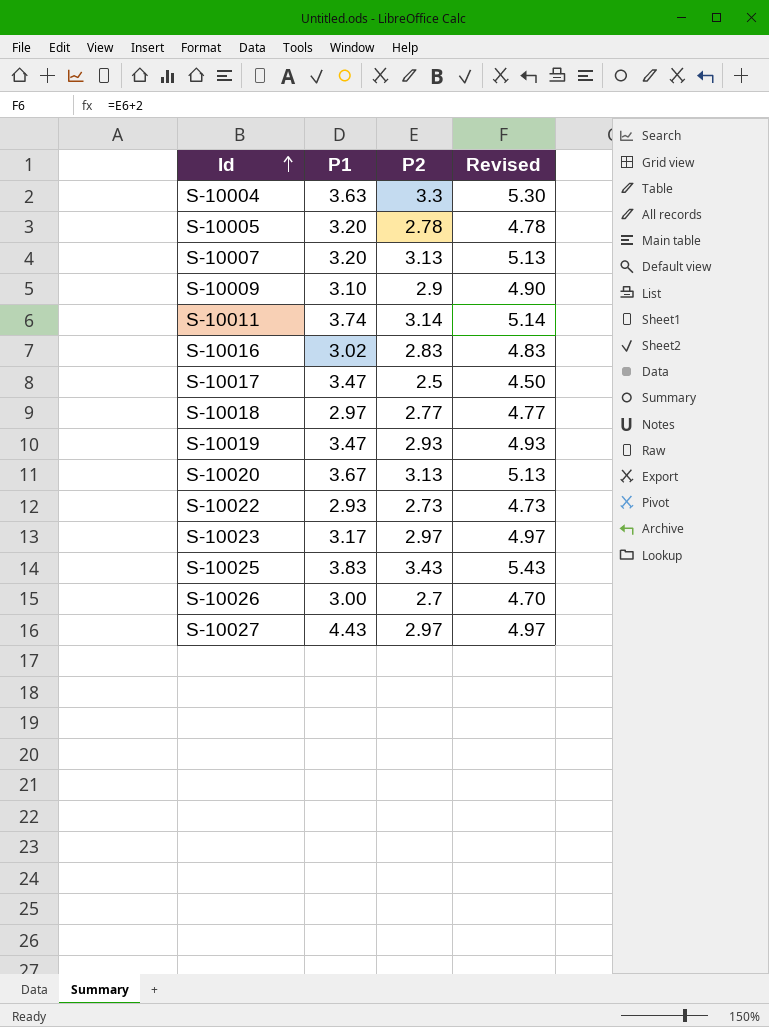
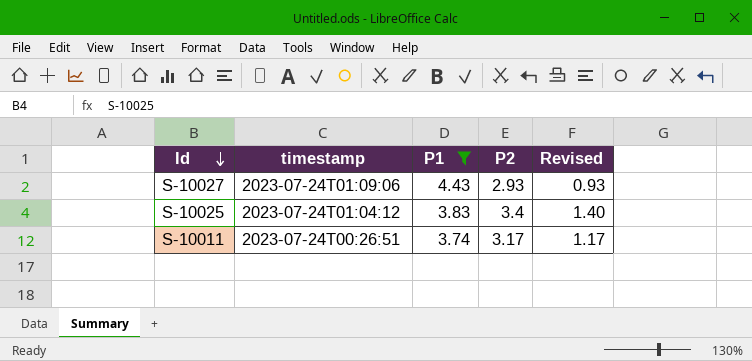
filter: none -> P1 >= 3.74
row order: Id ascending -> Id descending
column timestamp | position: none -> 2
column Revised | formula: [P2] + 2 -> [P2] - 2
S-10027 | P2: 2.97 -> 2.93
S-10025 | P2: 3.43 -> 3.4
S-10011 | P2: 3.14 -> 3.17

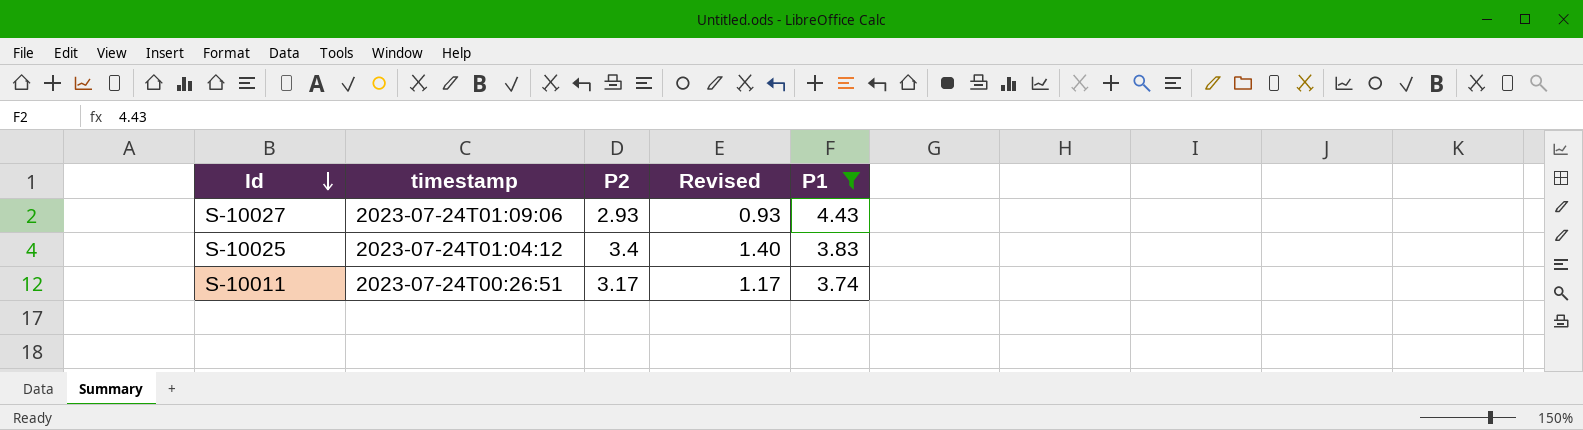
column P1 | position: 3 -> 5

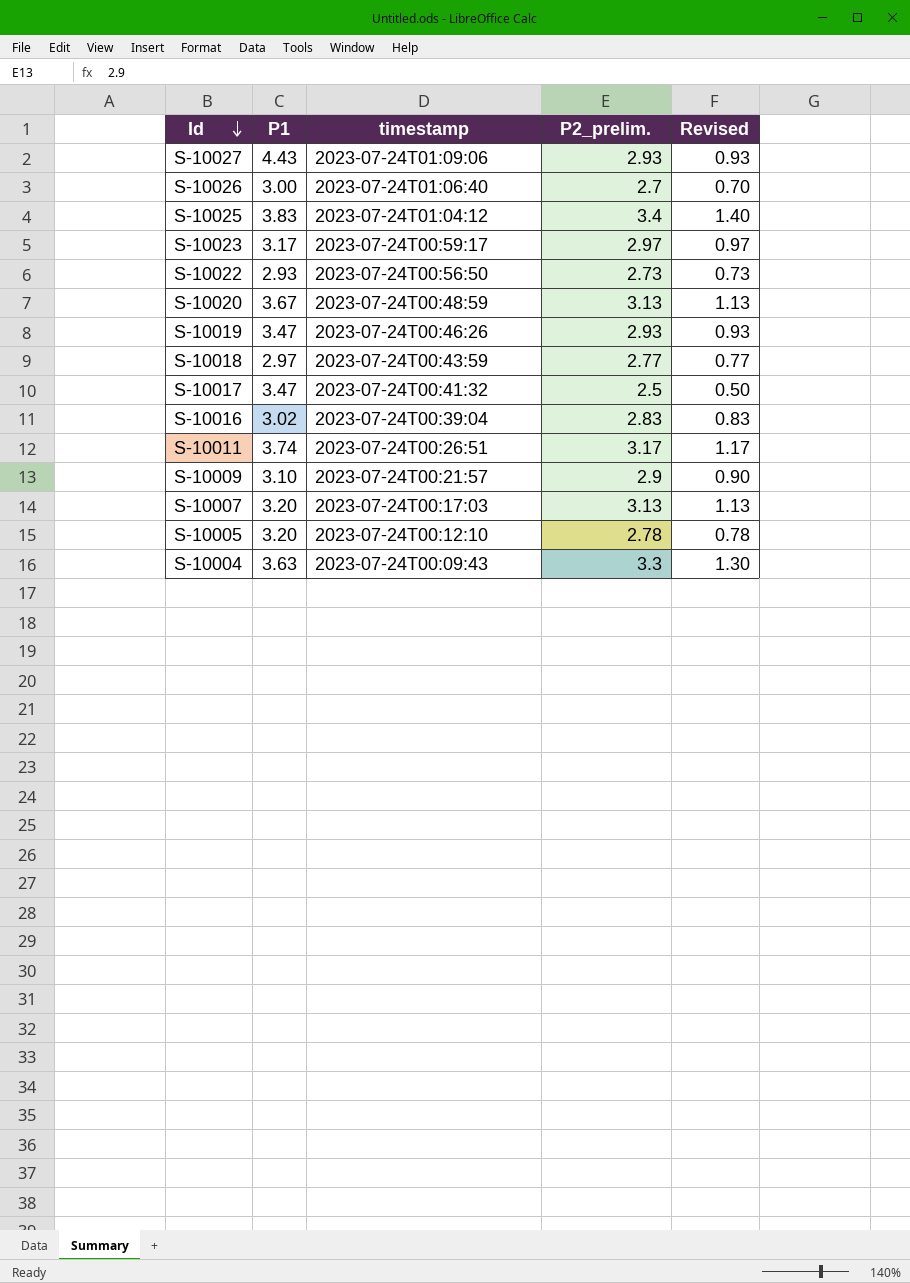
filter: P1 >= 3.74 -> none
column P1 | position: 5 -> 2
column name: P2 -> P2_prelim.

